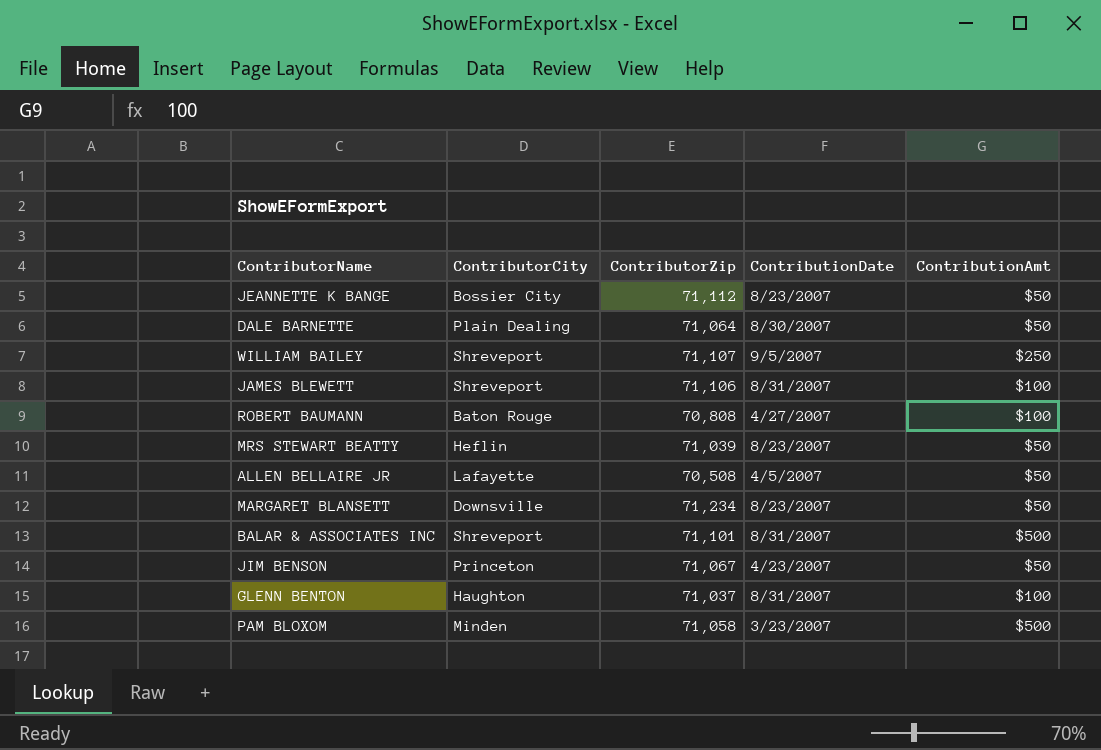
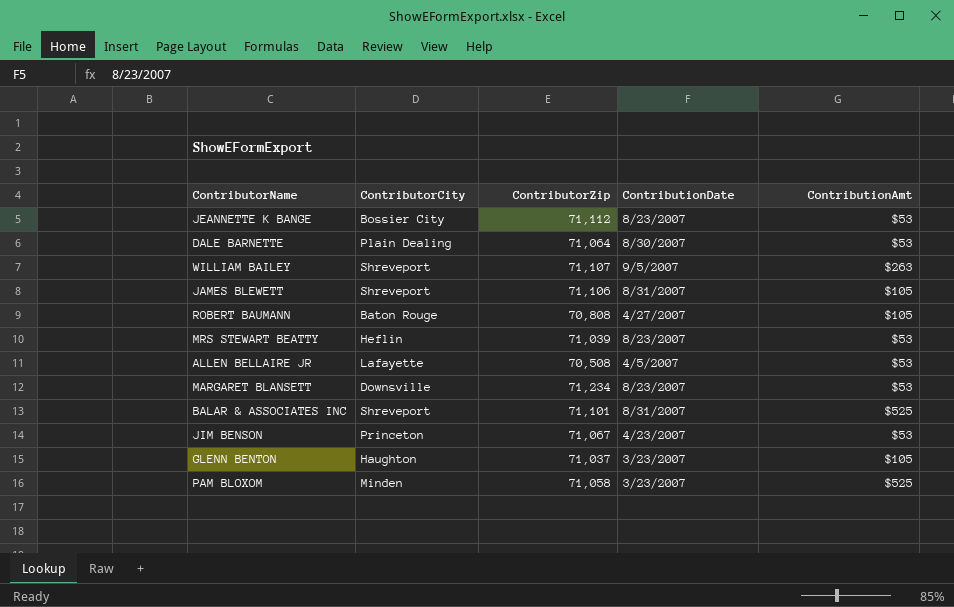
JEANNETTE K BANGE | ContributionAmt: $50 -> $53
DALE BARNETTE | ContributionAmt: $50 -> $53
WILLIAM BAILEY | ContributionAmt: $250 -> $263
JAMES BLEWETT | ContributionAmt: $100 -> $105
ROBERT BAUMANN | ContributionAmt: $100 -> $105
MRS STEWART BEATTY | ContributionAmt: $50 -> $53
ALLEN BELLAIRE JR | ContributionAmt: $50 -> $53
MARGARET BLANSETT | ContributionAmt: $50 -> $53
BALAR & ASSOCIATES INC | ContributionAmt: $500 -> $525
JIM BENSON | ContributionAmt: $50 -> $53
GLENN BENTON | ContributionDate: 8/31/2007 -> 3/23/2007
GLENN BENTON | ContributionAmt: $100 -> $105
PAM BLOXOM | ContributionAmt: $500 -> $525

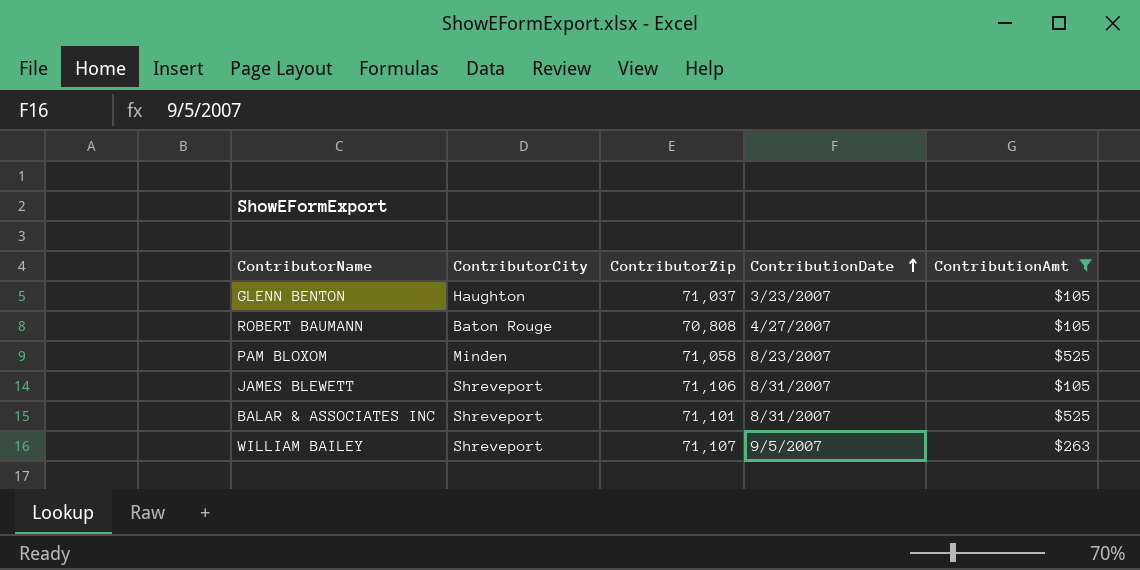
filter: none -> ContributionAmt != $53
row order: none -> ContributionDate ascending
PAM BLOXOM | ContributionDate: 3/23/2007 -> 8/23/2007

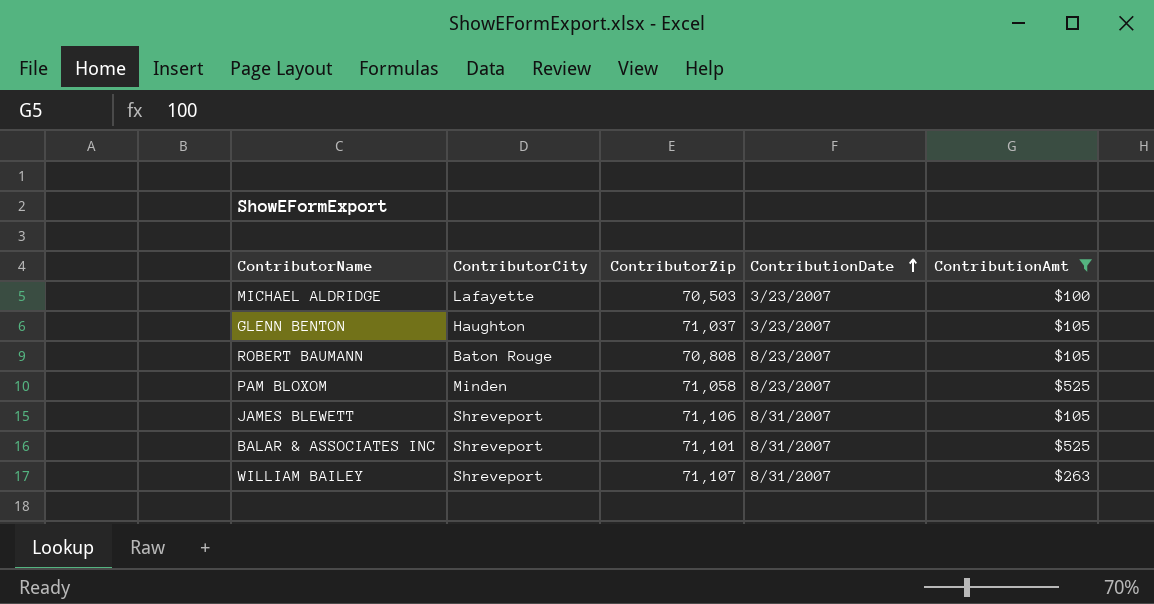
row MICHAEL ALDRIDGE: none -> Lafayette | 70,503 | 3/23/2007 | $100
ROBERT BAUMANN | ContributionDate: 4/27/2007 -> 8/23/2007
WILLIAM BAILEY | ContributionDate: 9/5/2007 -> 8/31/2007

